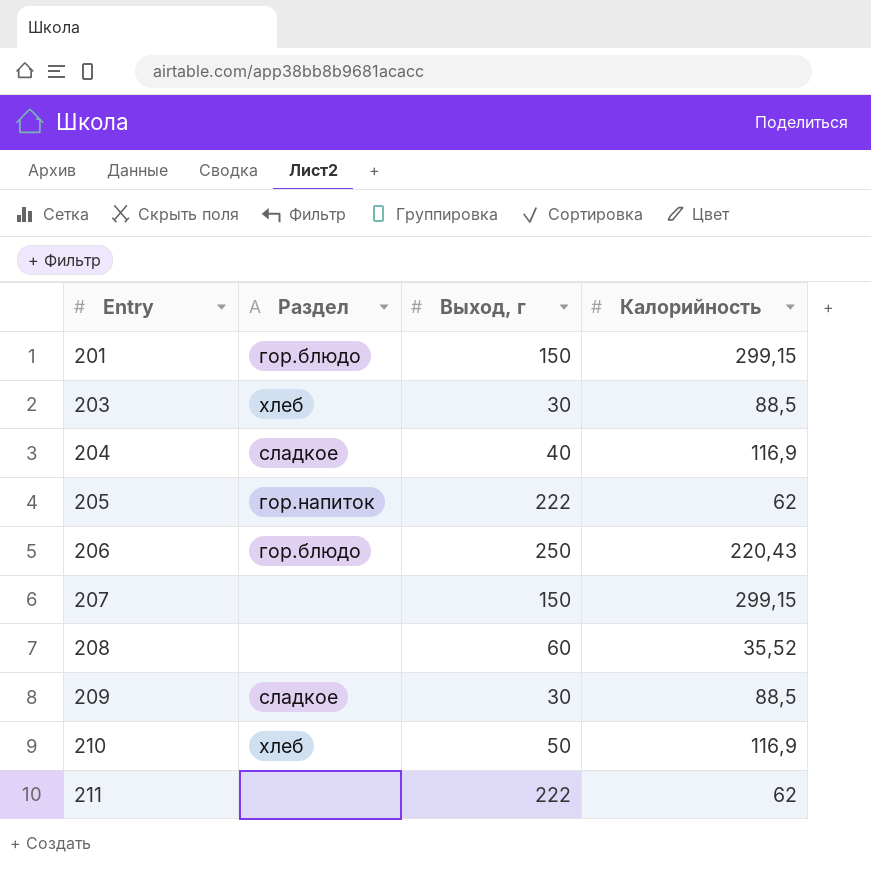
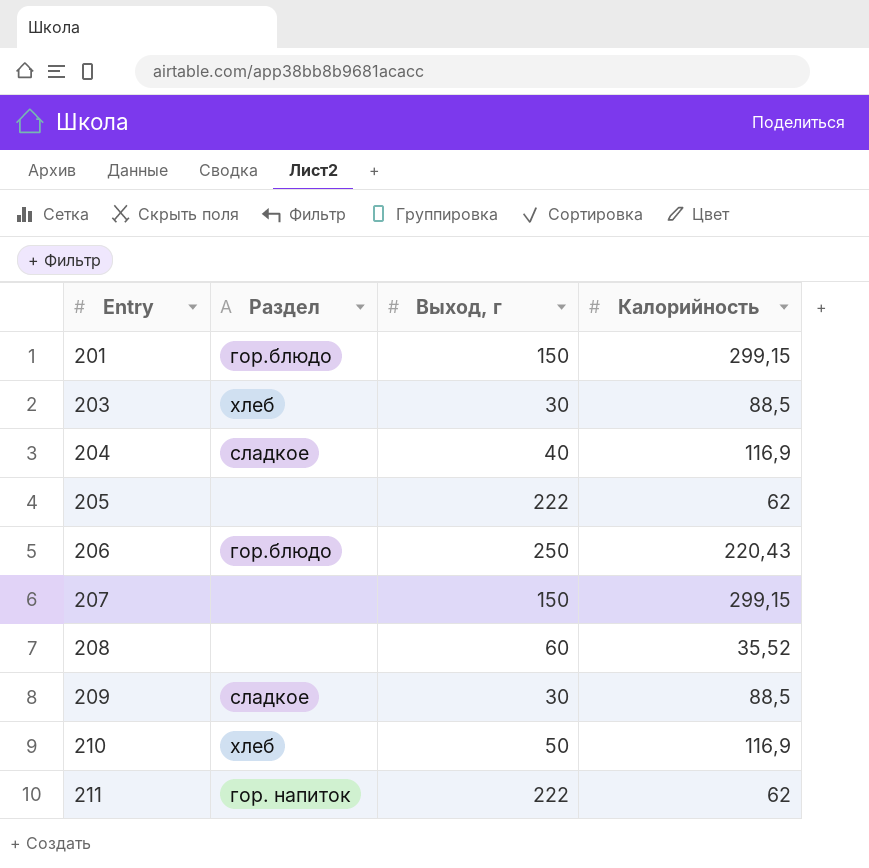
205 | Раздел: гор.напиток -> none
211 | Раздел: none -> гор. напиток

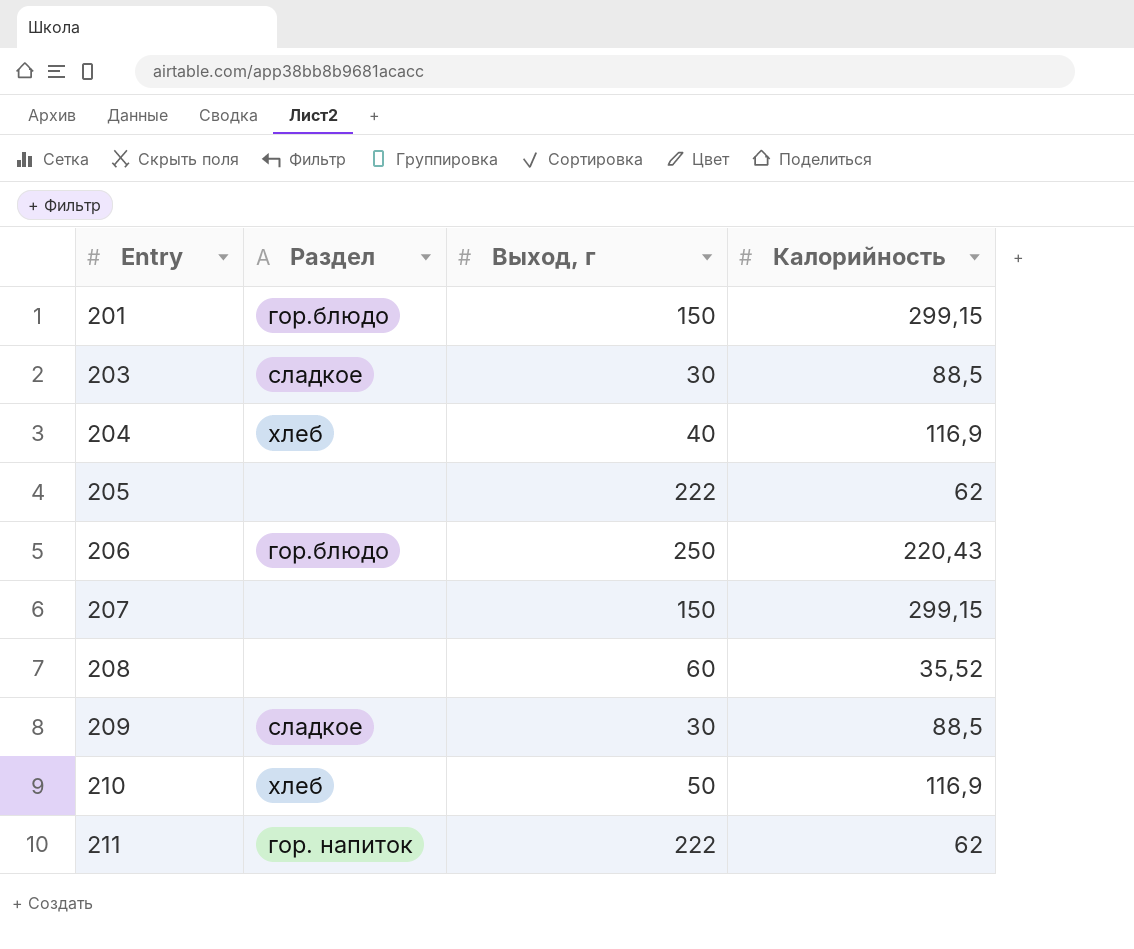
203 | Раздел: хлеб -> сладкое
204 | Раздел: сладкое -> хлеб

